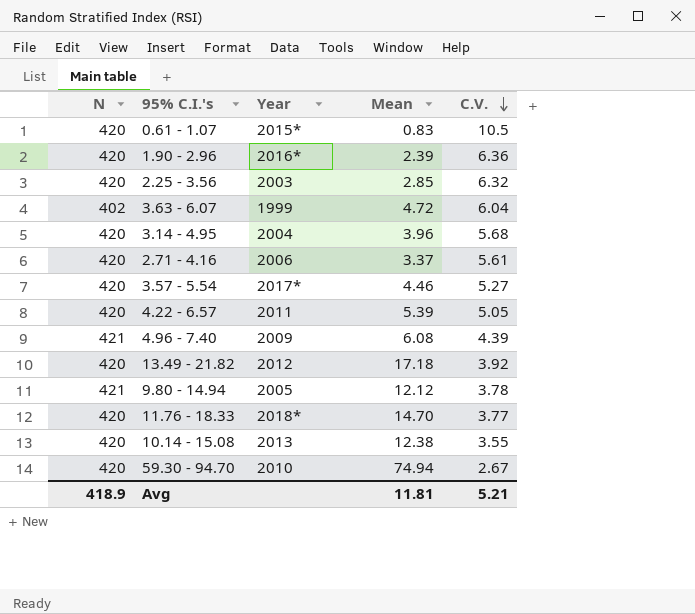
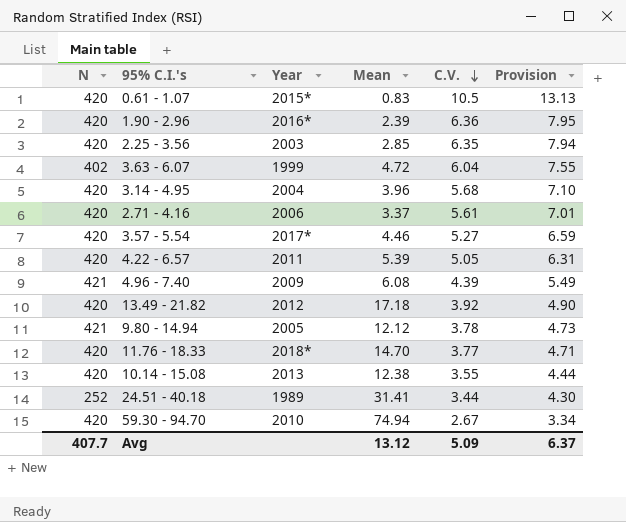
column Provision | formula: none -> [C.V.] * 1.25
2.25 - 3.56 | C.V.: 6.32 -> 6.35
row 24.51 - 40.18: none -> 252 | 1989 | 31.41 | 3.44 | 4.30
Avg | N: 418.9 -> 407.7
Avg | Mean: 11.81 -> 13.12
Avg | C.V.: 5.21 -> 5.09

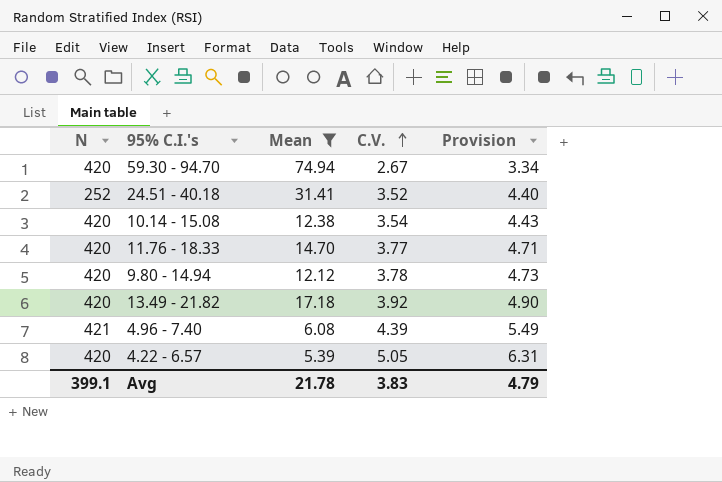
filter: none -> Mean >= 5.39
row order: C.V. descending -> C.V. ascending
column Year | position: 3 -> none
24.51 - 40.18 | C.V.: 3.44 -> 3.52
24.51 - 40.18 | Provision: 4.30 -> 4.40
10.14 - 15.08 | C.V.: 3.55 -> 3.54
10.14 - 15.08 | Provision: 4.44 -> 4.43
9.80 - 14.94 | N: 421 -> 420
Avg | N: 407.7 -> 399.1
Avg | Mean: 13.12 -> 21.78
Avg | C.V.: 5.09 -> 3.83
Avg | Provision: 6.37 -> 4.79

